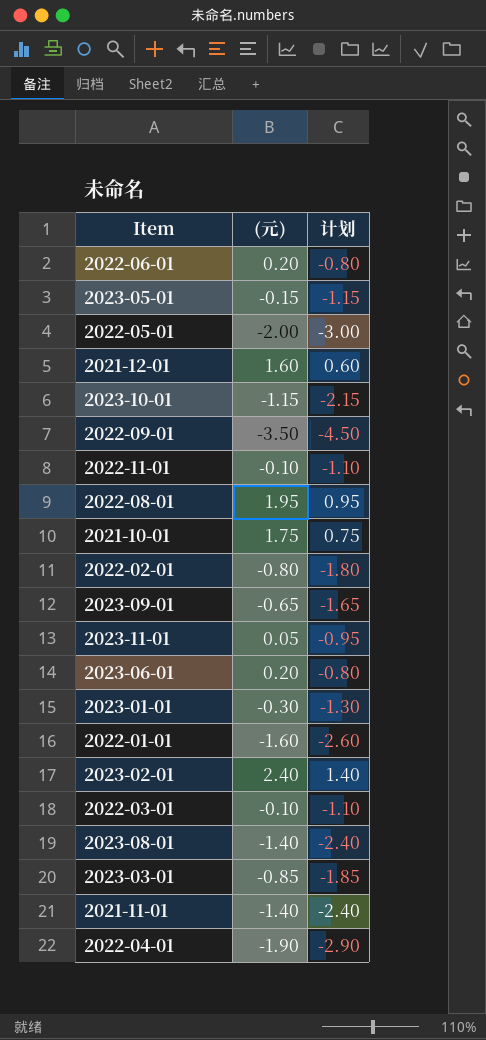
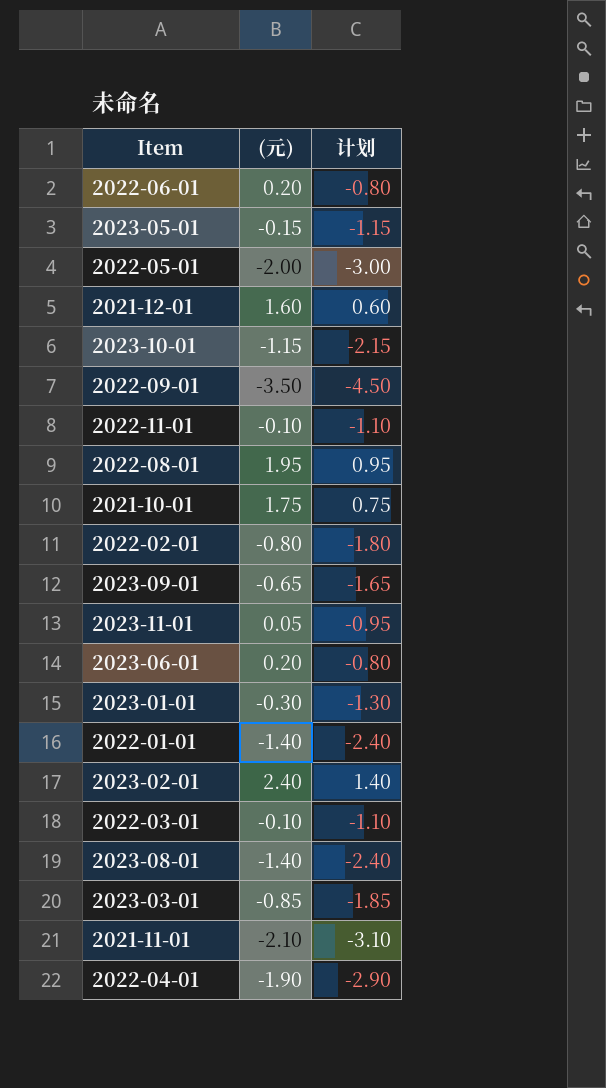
2022-01-01 | (元): -1.60 -> -1.40
2022-01-01 | 计划: -2.60 -> -2.40
2021-11-01 | (元): -1.40 -> -2.10
2021-11-01 | 计划: -2.40 -> -3.10

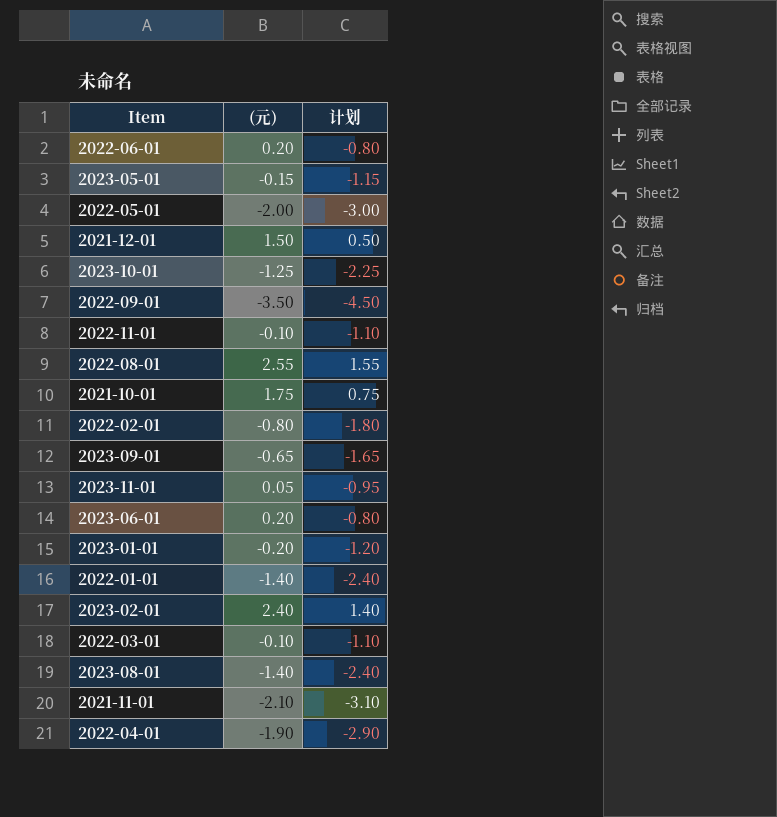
row 2023-03-01: -0.85 | -1.85 -> none
2021-12-01 | (元): 1.60 -> 1.50
2021-12-01 | 计划: 0.60 -> 0.50
2023-10-01 | (元): -1.15 -> -1.25
2023-10-01 | 计划: -2.15 -> -2.25
2022-08-01 | (元): 1.95 -> 2.55
2022-08-01 | 计划: 0.95 -> 1.55
2023-01-01 | (元): -0.30 -> -0.20
2023-01-01 | 计划: -1.30 -> -1.20

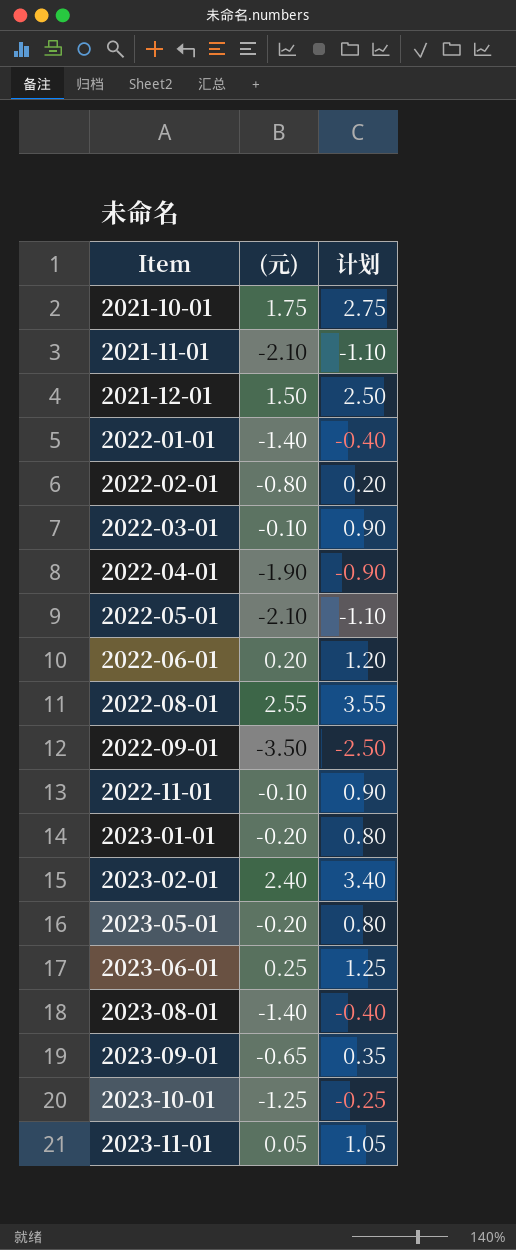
row order: none -> Item ascending
column 计划 | formula: [(元)] - 1 -> [(元)] + 1
2022-05-01 | (元): -2.00 -> -2.10
2023-05-01 | (元): -0.15 -> -0.20
2023-06-01 | (元): 0.20 -> 0.25

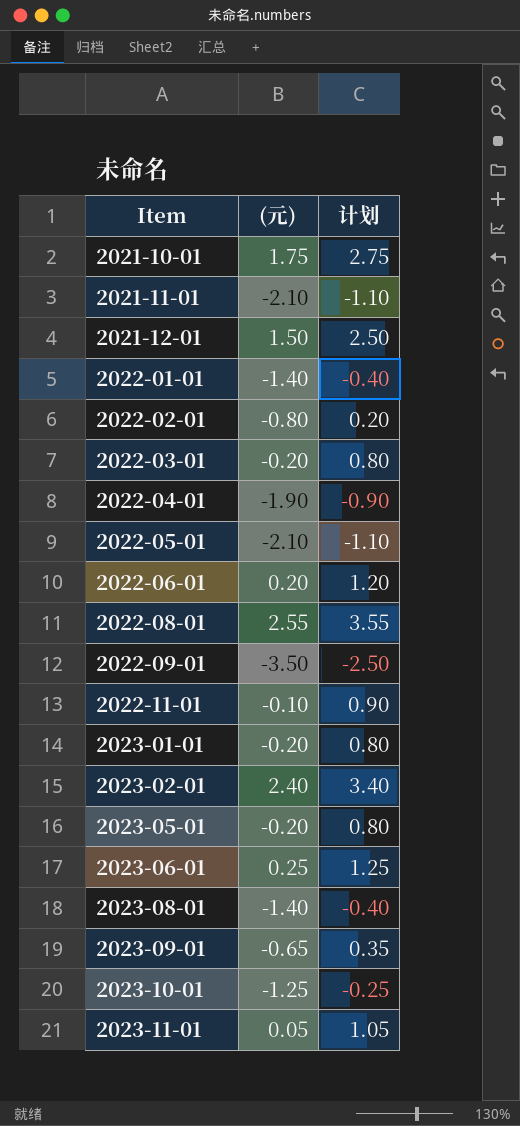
2022-03-01 | (元): -0.10 -> -0.20
2022-03-01 | 计划: 0.90 -> 0.80

